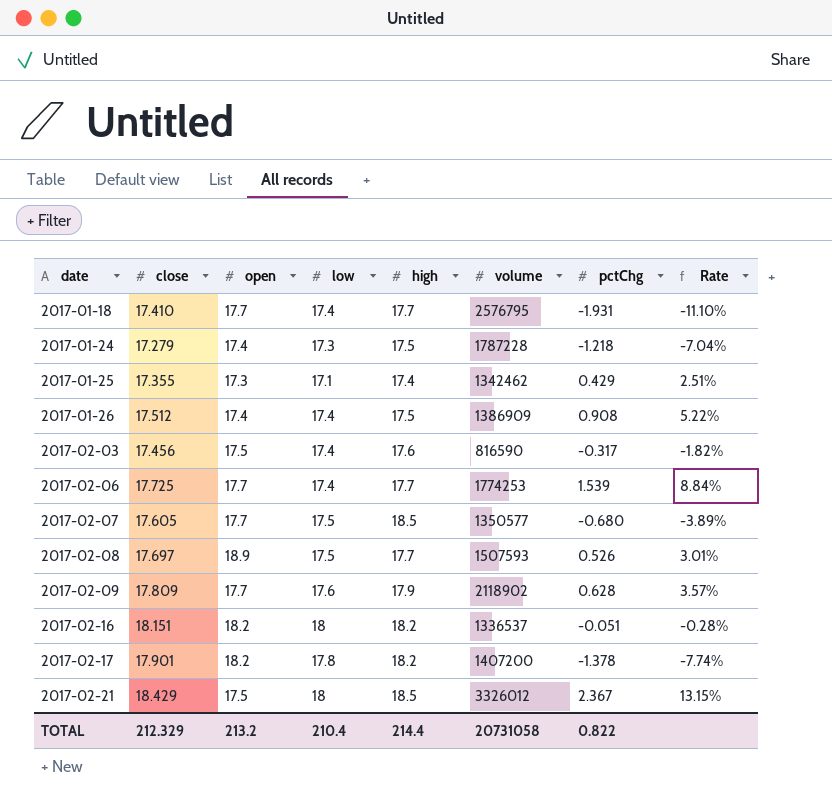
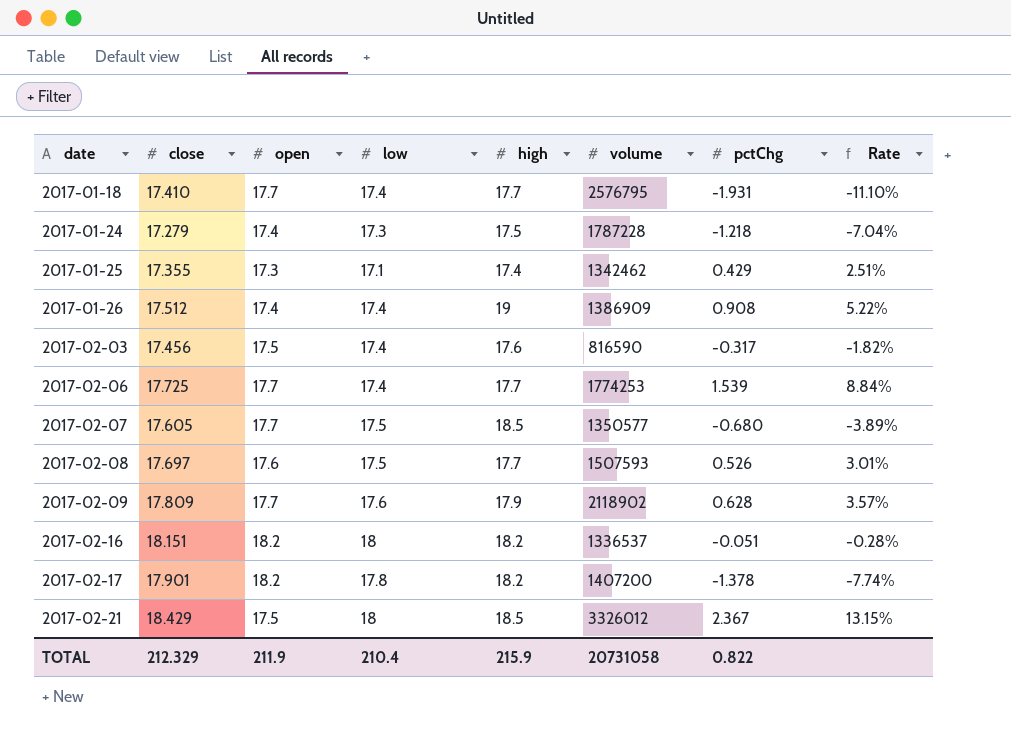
2017-01-26 | high: 17.5 -> 19
2017-02-08 | open: 18.9 -> 17.6
TOTAL | open: 213.2 -> 211.9
TOTAL | high: 214.4 -> 215.9

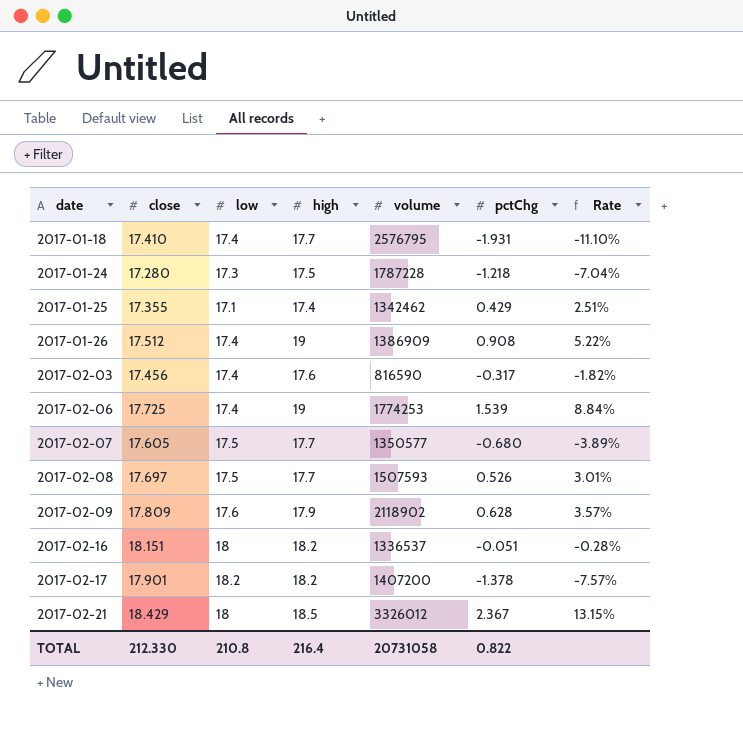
column open | position: 3 -> none
2017-01-24 | close: 17.279 -> 17.280
2017-02-06 | high: 17.7 -> 19
2017-02-07 | high: 18.5 -> 17.7
2017-02-17 | low: 17.8 -> 18.2
2017-02-17 | Rate: -7.74% -> -7.57%
TOTAL | close: 212.329 -> 212.330
TOTAL | low: 210.4 -> 210.8
TOTAL | high: 215.9 -> 216.4

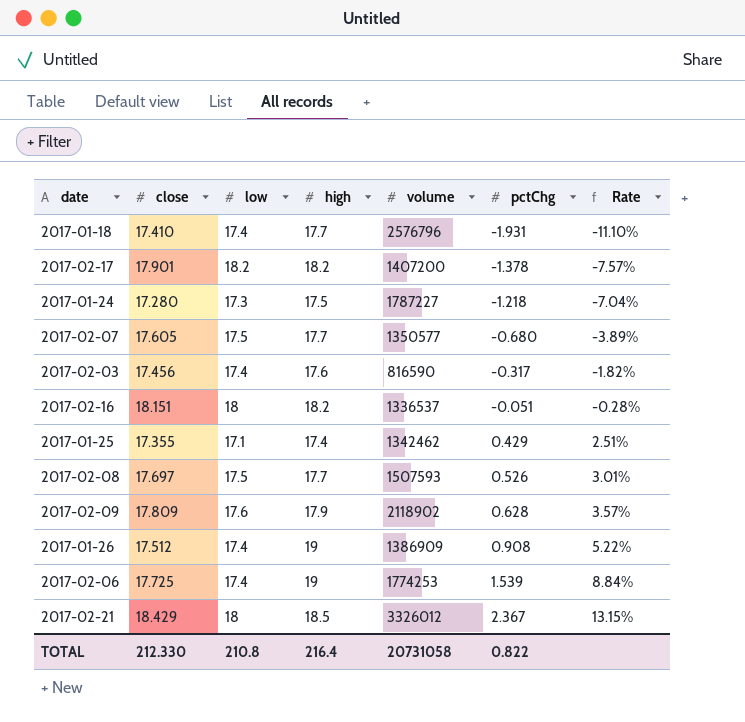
row order: date ascending -> pctChg ascending
2017-01-18 | volume: 2576795 -> 2576796
2017-01-24 | volume: 1787228 -> 1787227

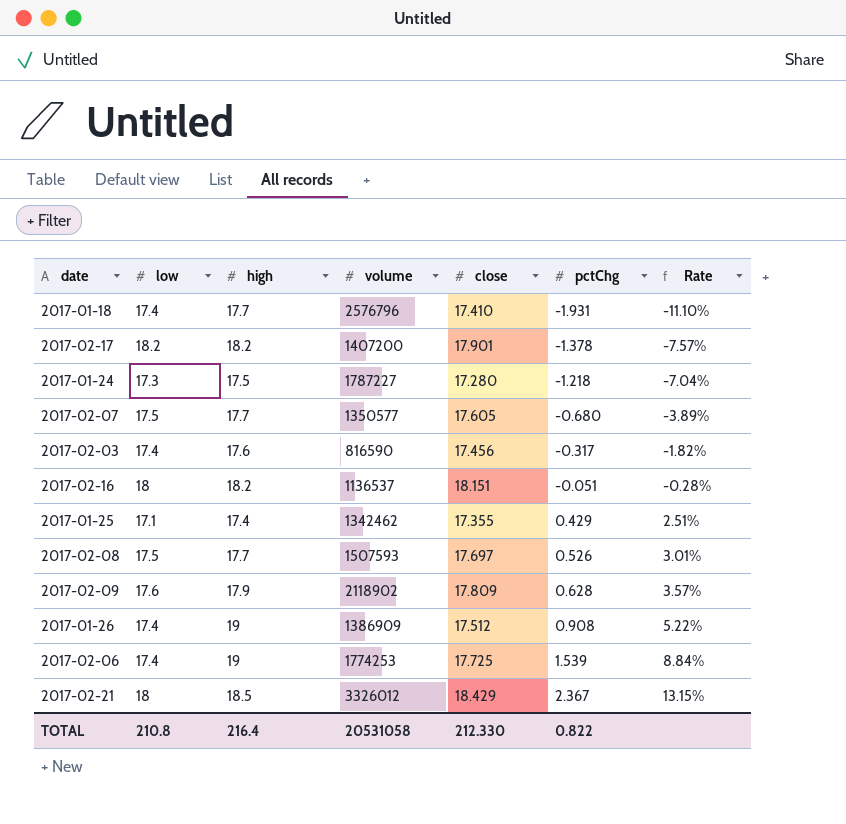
column close | position: 2 -> 5
2017-02-16 | volume: 1336537 -> 1136537
TOTAL | volume: 20731058 -> 20531058

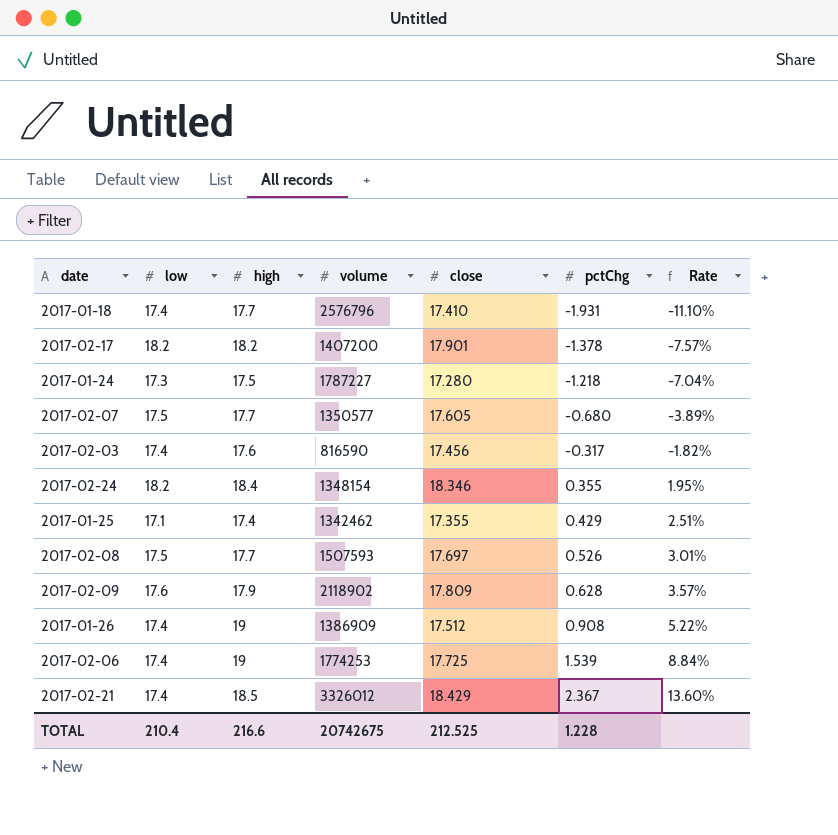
row 2017-02-16: 18 | 18.2 | 1136537 | 18.151 | -0.051 | -0.28% -> none
row 2017-02-24: none -> 18.2 | 18.4 | 1348154 | 18.346 | 0.355 | 1.95%
2017-02-21 | low: 18 -> 17.4
2017-02-21 | Rate: 13.15% -> 13.60%
TOTAL | low: 210.8 -> 210.4
TOTAL | high: 216.4 -> 216.6
TOTAL | volume: 20531058 -> 20742675
TOTAL | close: 212.330 -> 212.525
TOTAL | pctChg: 0.822 -> 1.228

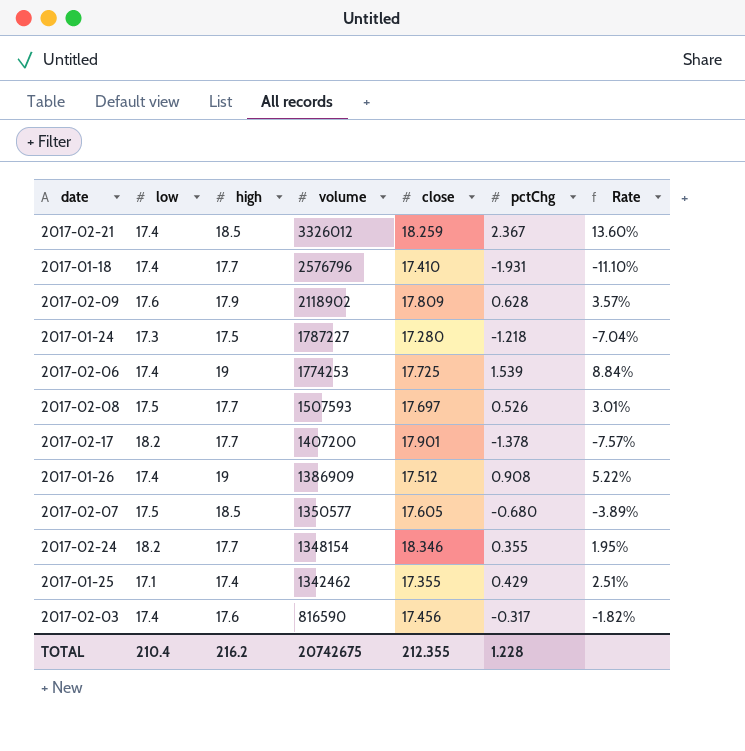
row order: pctChg ascending -> volume descending
2017-02-21 | close: 18.429 -> 18.259
2017-02-17 | high: 18.2 -> 17.7
2017-02-07 | high: 17.7 -> 18.5
2017-02-24 | high: 18.4 -> 17.7
TOTAL | high: 216.6 -> 216.2
TOTAL | close: 212.525 -> 212.355

